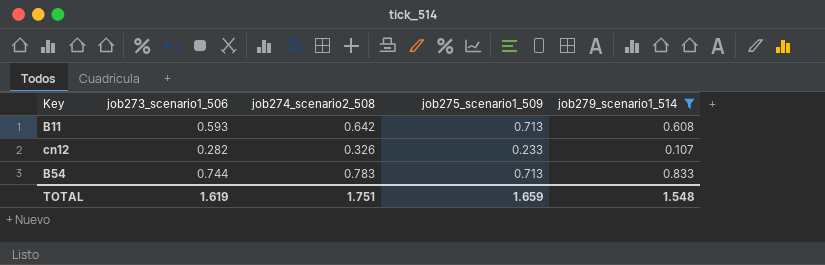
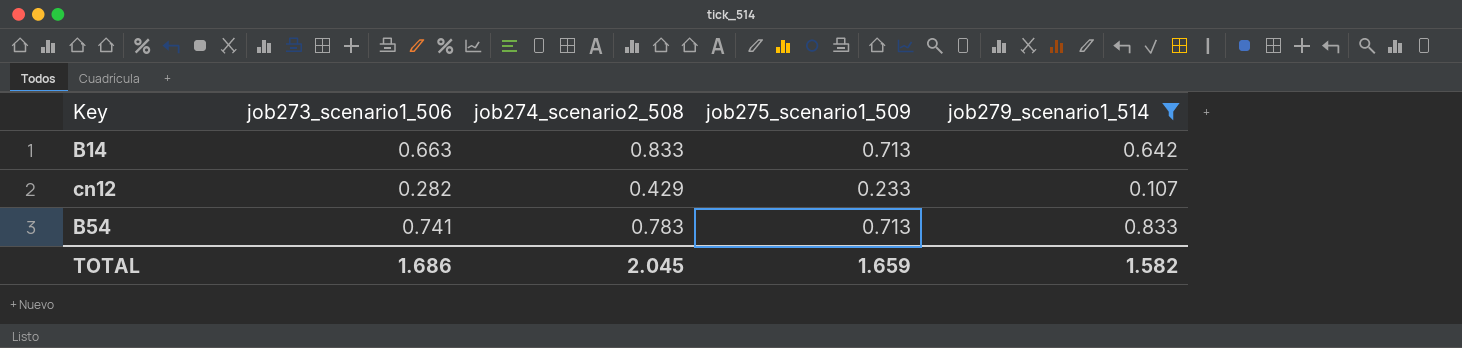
row B11: 0.593 | 0.642 | 0.713 | 0.608 -> none
row B14: none -> 0.663 | 0.833 | 0.713 | 0.642
cn12 | job274_scenario2_508: 0.326 -> 0.429
B54 | job273_scenario1_506: 0.744 -> 0.741
TOTAL | job273_scenario1_506: 1.619 -> 1.686
TOTAL | job274_scenario2_508: 1.751 -> 2.045
TOTAL | job279_scenario1_514: 1.548 -> 1.582

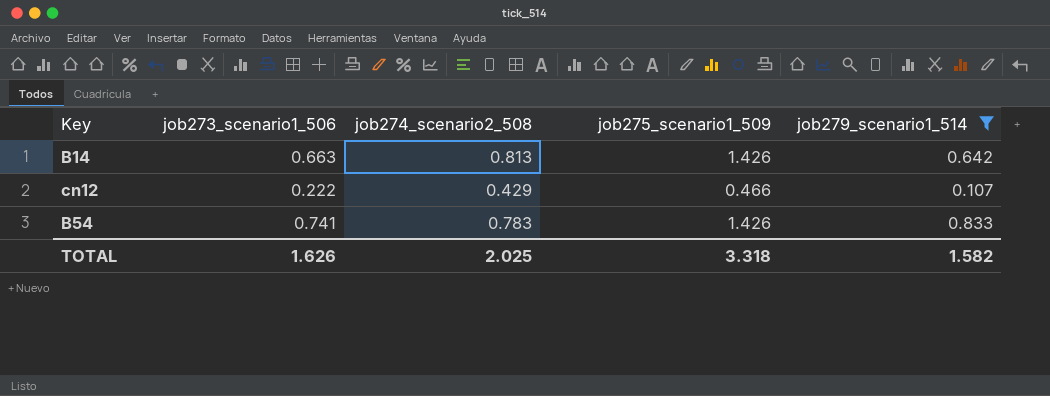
B14 | job274_scenario2_508: 0.833 -> 0.813
B14 | job275_scenario1_509: 0.713 -> 1.426
cn12 | job273_scenario1_506: 0.282 -> 0.222
cn12 | job275_scenario1_509: 0.233 -> 0.466
B54 | job275_scenario1_509: 0.713 -> 1.426
TOTAL | job273_scenario1_506: 1.686 -> 1.626
TOTAL | job274_scenario2_508: 2.045 -> 2.025
TOTAL | job275_scenario1_509: 1.659 -> 3.318

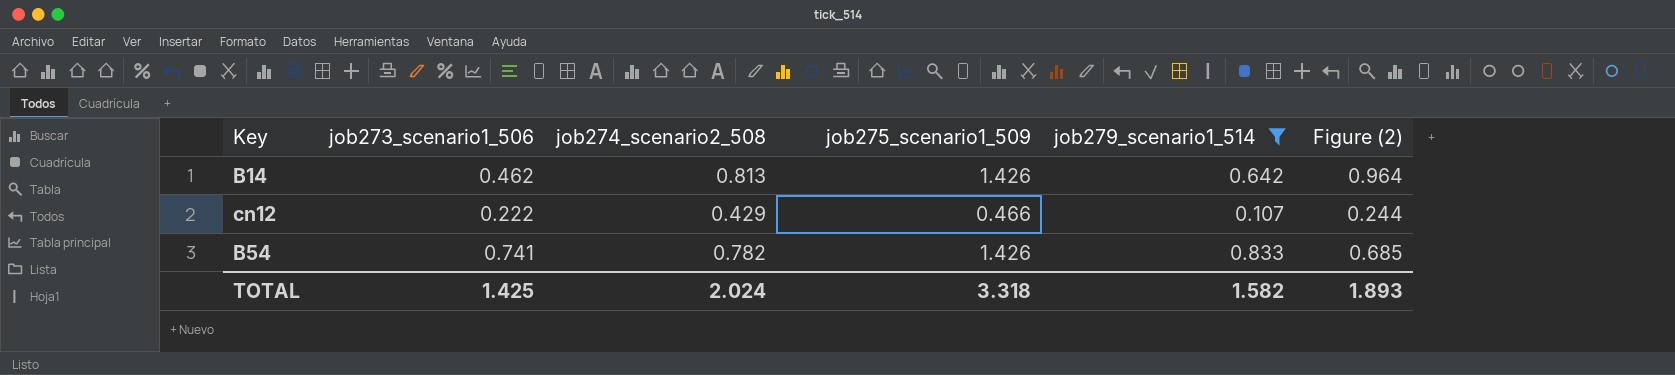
column Figure (2) | formula: none -> [job275_scenario1_509] - [job273_scenario1_506]
B14 | job273_scenario1_506: 0.663 -> 0.462
B54 | job274_scenario2_508: 0.783 -> 0.782
TOTAL | job273_scenario1_506: 1.626 -> 1.425
TOTAL | job274_scenario2_508: 2.025 -> 2.024

